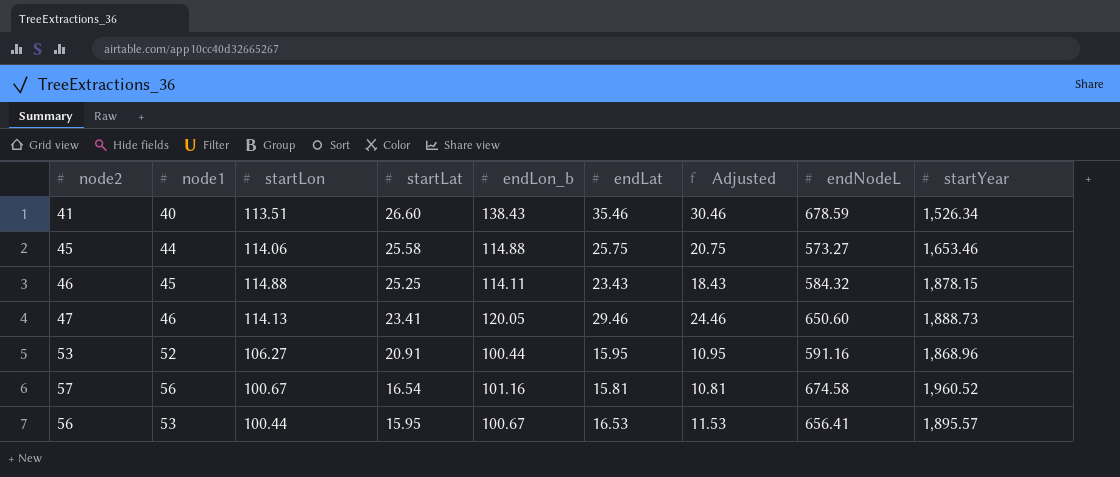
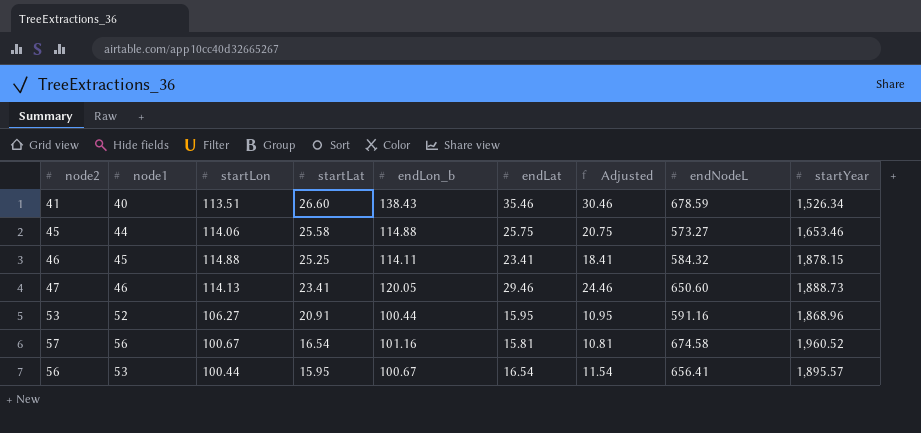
46 | endLat: 23.43 -> 23.41
46 | Adjusted: 18.43 -> 18.41
56 | endLat: 16.53 -> 16.54
56 | Adjusted: 11.53 -> 11.54

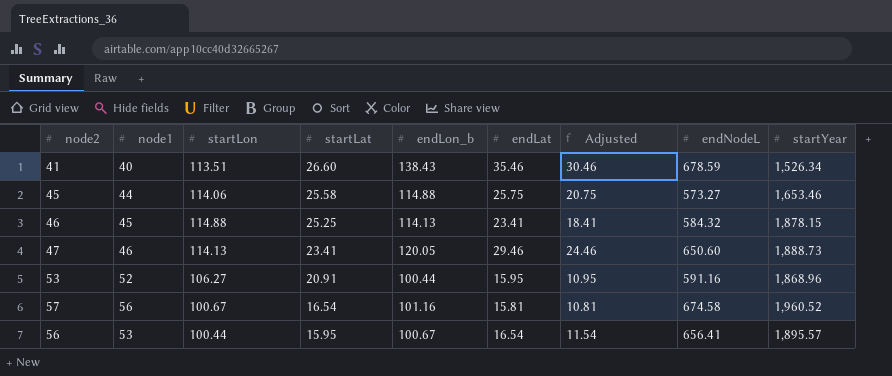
46 | endLon_b: 114.11 -> 114.13

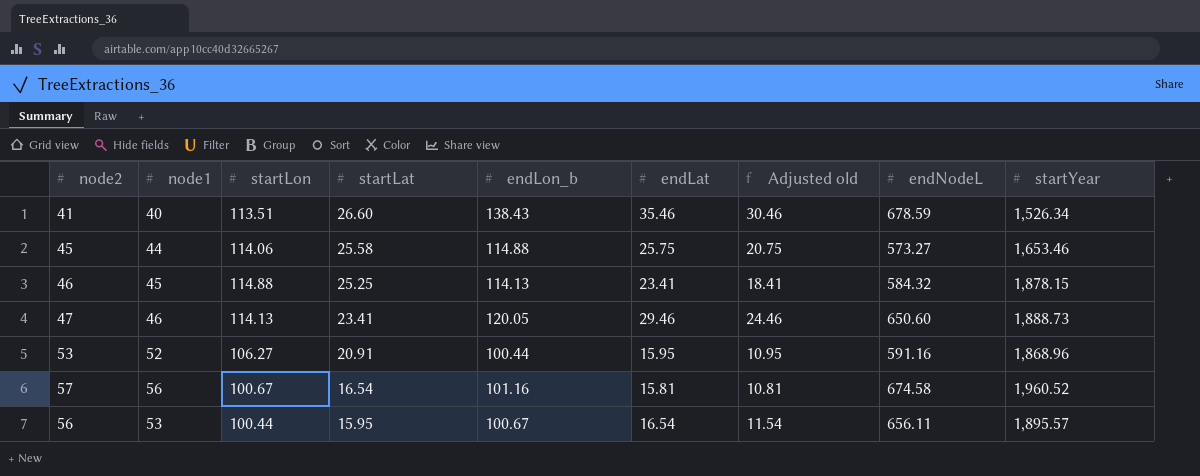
column name: Adjusted -> Adjusted old
56 | endNodeL: 656.41 -> 656.11

